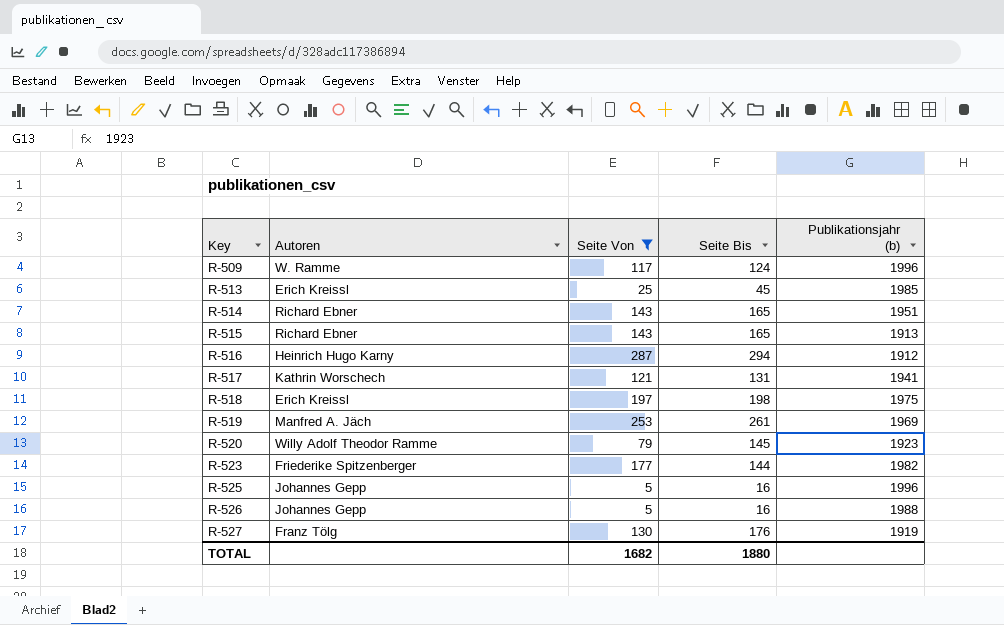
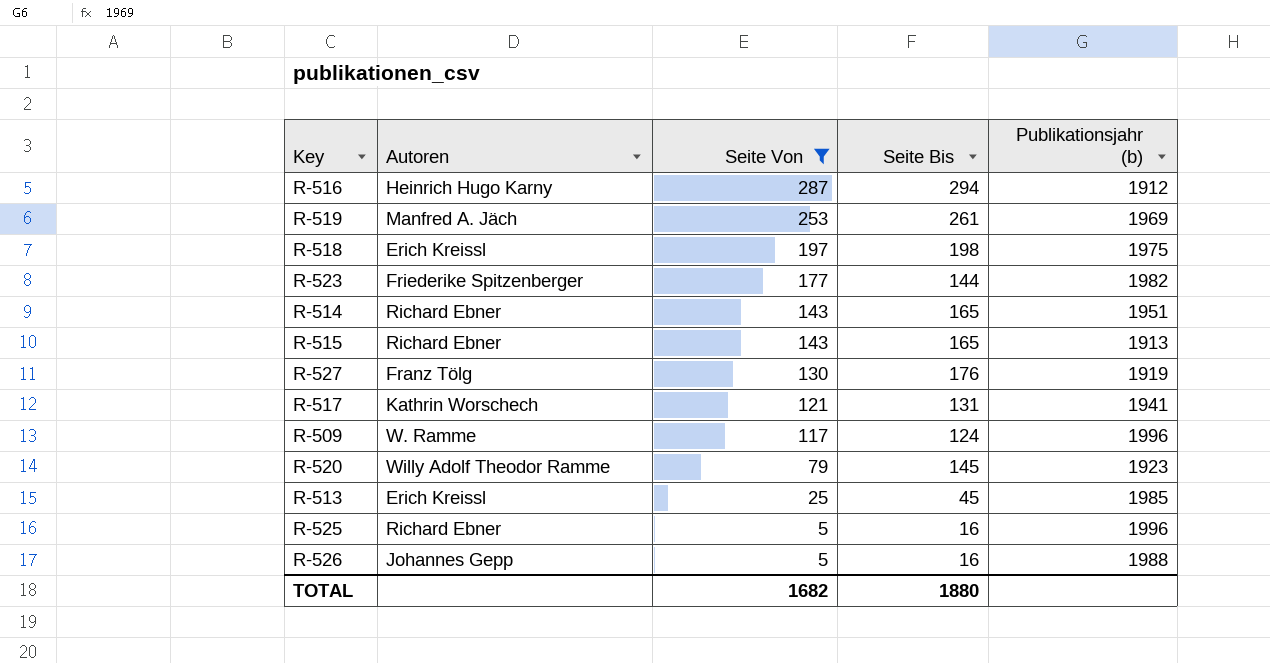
row order: Key ascending -> Seite Von descending
R-525 | Autoren: Johannes Gepp -> Richard Ebner

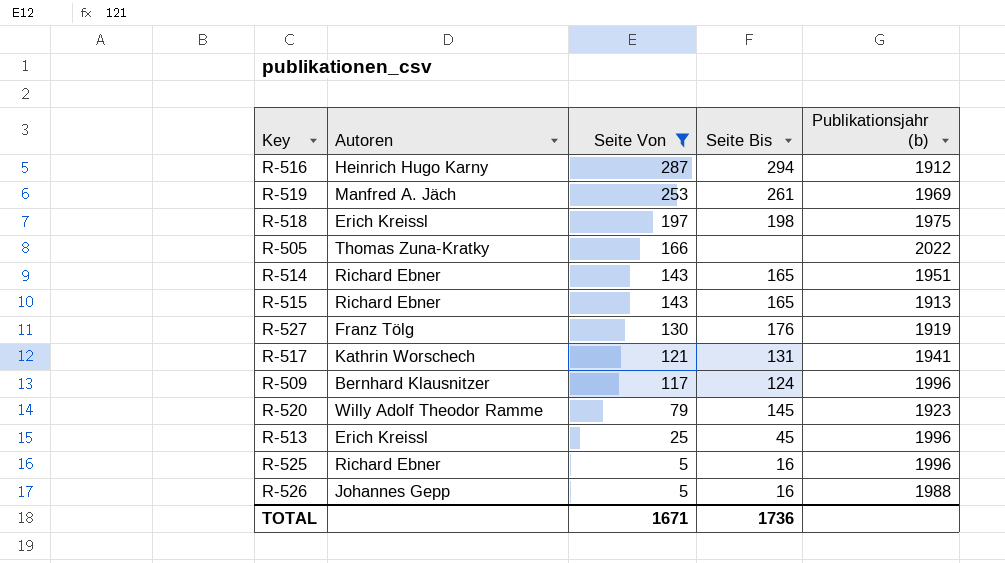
row R-523: Friederike Spitzenberger | 177 | 144 | 1982 -> none
row R-505: none -> Thomas Zuna-Kratky | 166 | none | 2022
R-509 | Autoren: W. Ramme -> Bernhard Klausnitzer
R-513 | Publikationsjahr (b): 1985 -> 1996
TOTAL | Seite Von: 1682 -> 1671
TOTAL | Seite Bis: 1880 -> 1736

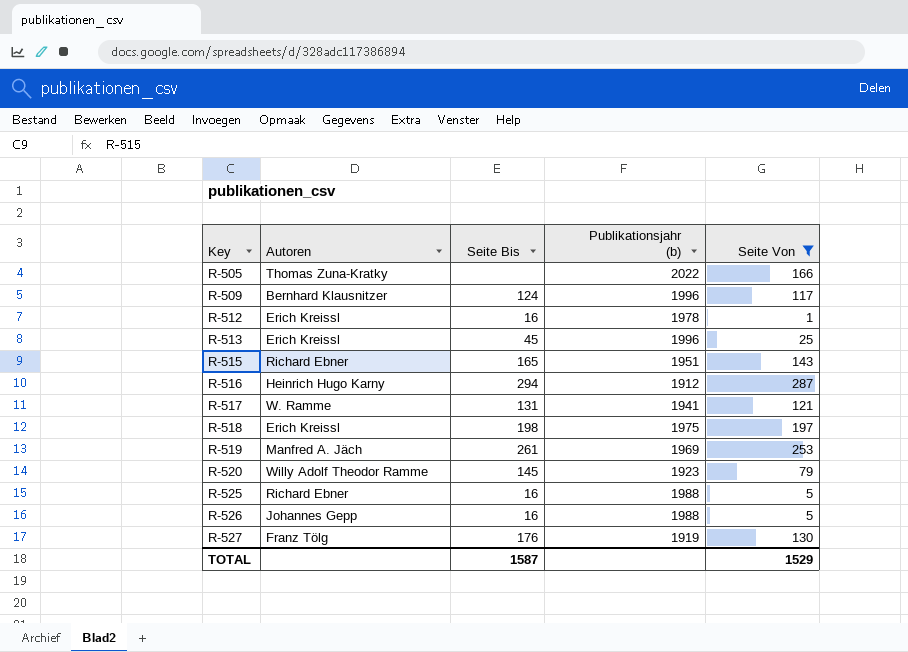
row order: Seite Von descending -> Key ascending
column Seite Von | position: 3 -> 5
row R-514: Richard Ebner | 143 | 165 | 1951 -> none
row R-512: none -> Erich Kreissl | 16 | 1978 | 1
R-515 | Publikationsjahr (b): 1913 -> 1951
R-517 | Autoren: Kathrin Worschech -> W. Ramme
R-525 | Publikationsjahr (b): 1996 -> 1988
TOTAL | Seite Bis: 1736 -> 1587
TOTAL | Seite Von: 1671 -> 1529

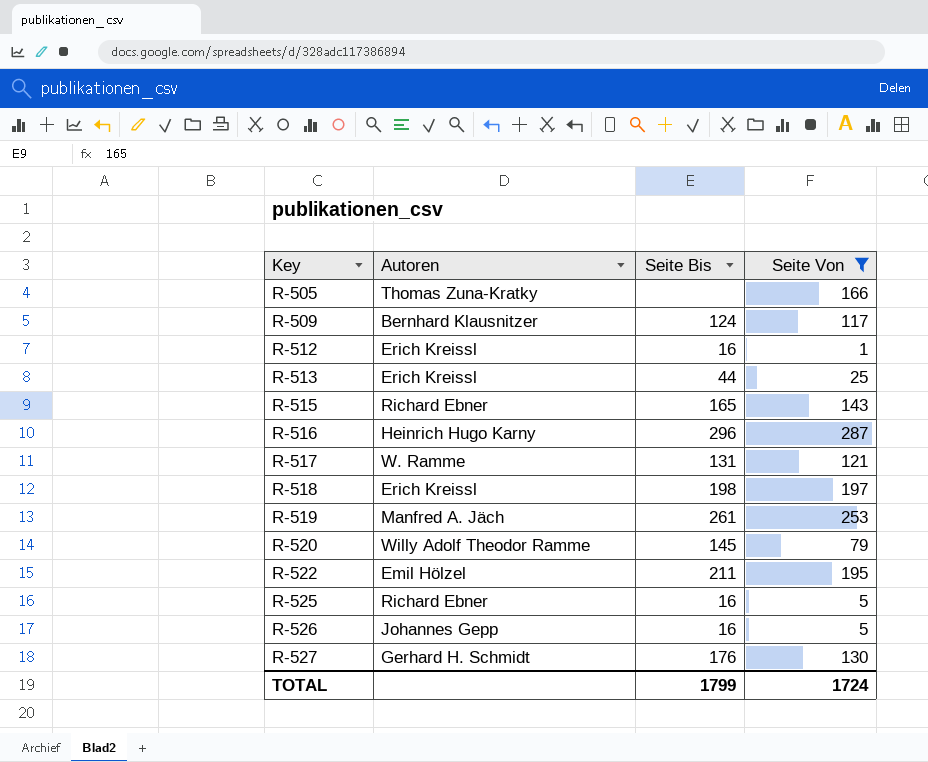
column Publikationsjahr (b) | position: 4 -> none
R-513 | Seite Bis: 45 -> 44
R-516 | Seite Bis: 294 -> 296
row R-522: none -> Emil Hölzel | 211 | 195
R-527 | Autoren: Franz Tölg -> Gerhard H. Schmidt
TOTAL | Seite Bis: 1587 -> 1799
TOTAL | Seite Von: 1529 -> 1724

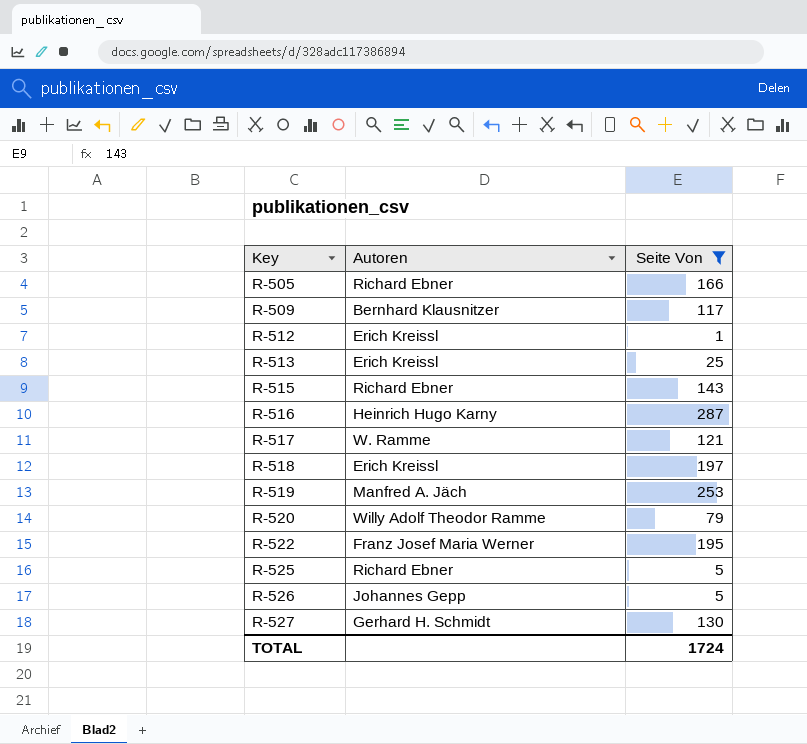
column Seite Bis | position: 3 -> none
R-505 | Autoren: Thomas Zuna-Kratky -> Richard Ebner
R-522 | Autoren: Emil Hölzel -> Franz Josef Maria Werner

